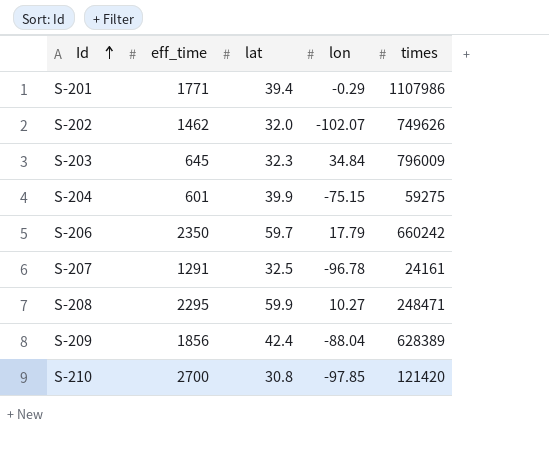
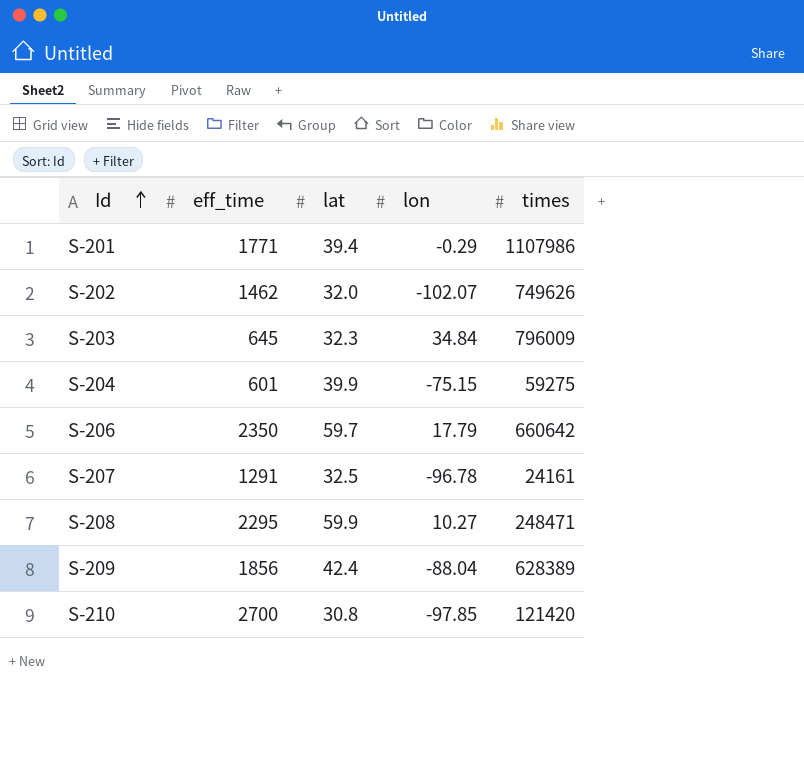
S-206 | times: 660242 -> 660642

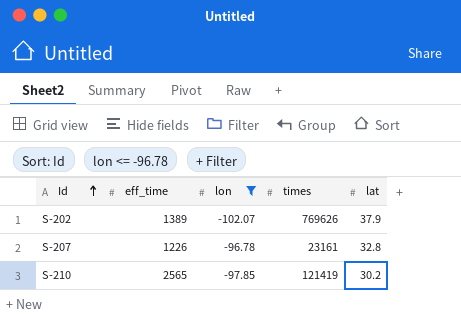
filter: none -> lon <= -96.78
column lat | position: 3 -> 5
S-202 | eff_time: 1462 -> 1389
S-202 | times: 749626 -> 769626
S-202 | lat: 32.0 -> 37.9
S-207 | eff_time: 1291 -> 1226
S-207 | times: 24161 -> 23161
S-207 | lat: 32.5 -> 32.8
S-210 | eff_time: 2700 -> 2565
S-210 | times: 121420 -> 121419
S-210 | lat: 30.8 -> 30.2

